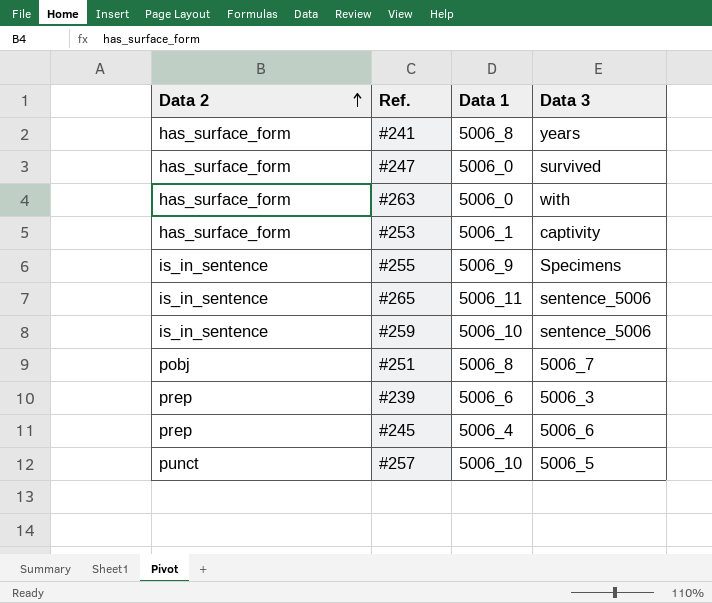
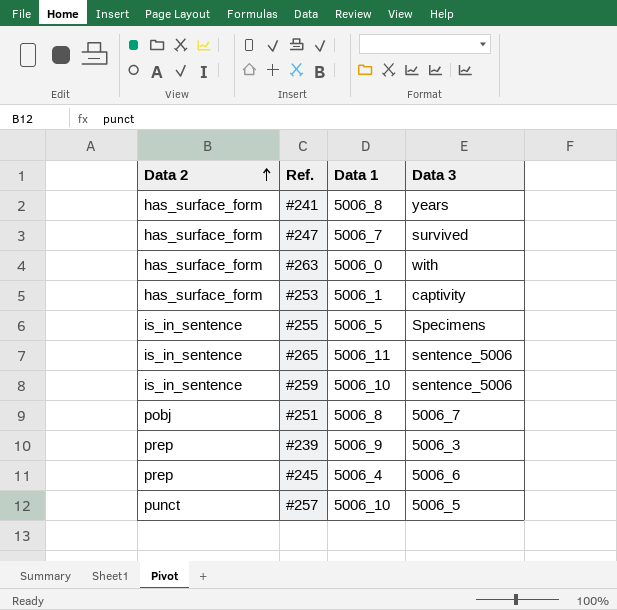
#247 | Data 1: 5006_0 -> 5006_7
#255 | Data 1: 5006_9 -> 5006_5
#239 | Data 1: 5006_6 -> 5006_9

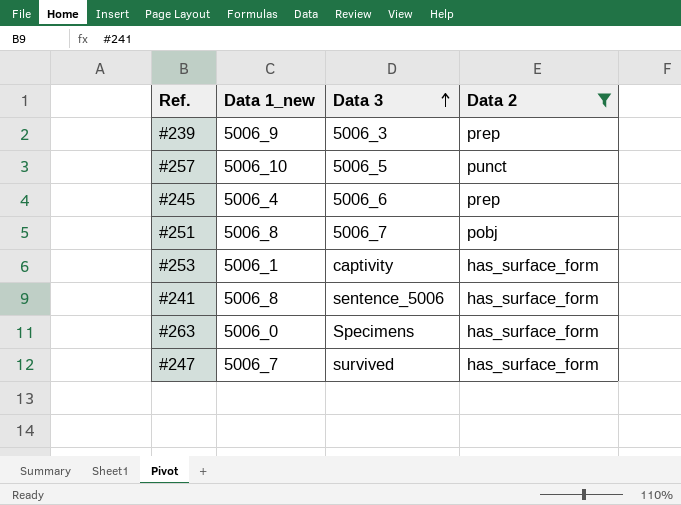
filter: none -> Data 2 != is_in_sentence
row order: Data 2 ascending -> Data 3 ascending
column name: Data 1 -> Data 1_new
column Data 2 | position: 1 -> 4
#241 | Data 3: years -> sentence_5006
#263 | Data 3: with -> Specimens

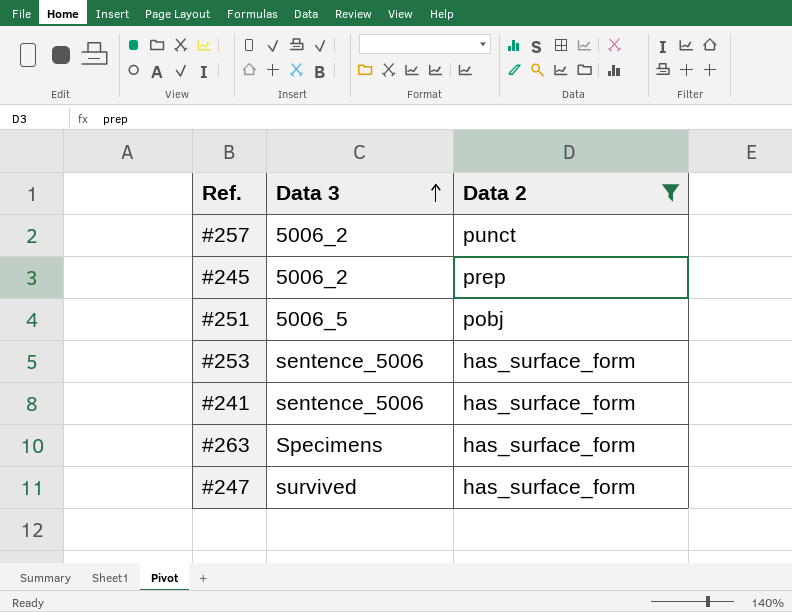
column Data 1_new | position: 2 -> none
row #239: 5006_9 | 5006_3 | prep -> none
#257 | Data 3: 5006_5 -> 5006_2
#245 | Data 3: 5006_6 -> 5006_2
#251 | Data 3: 5006_7 -> 5006_5
#253 | Data 3: captivity -> sentence_5006

